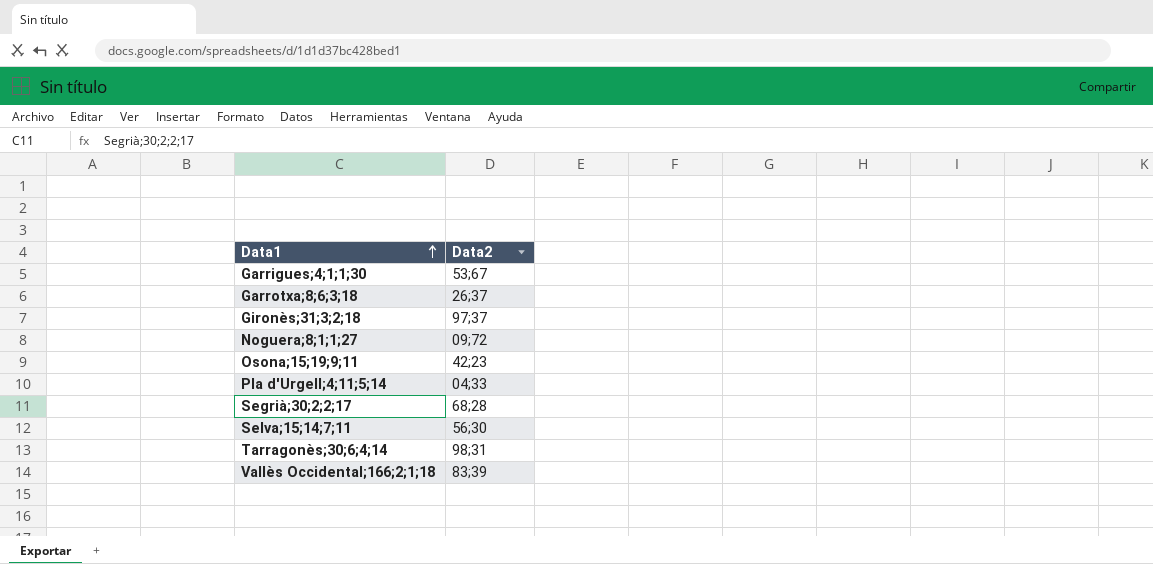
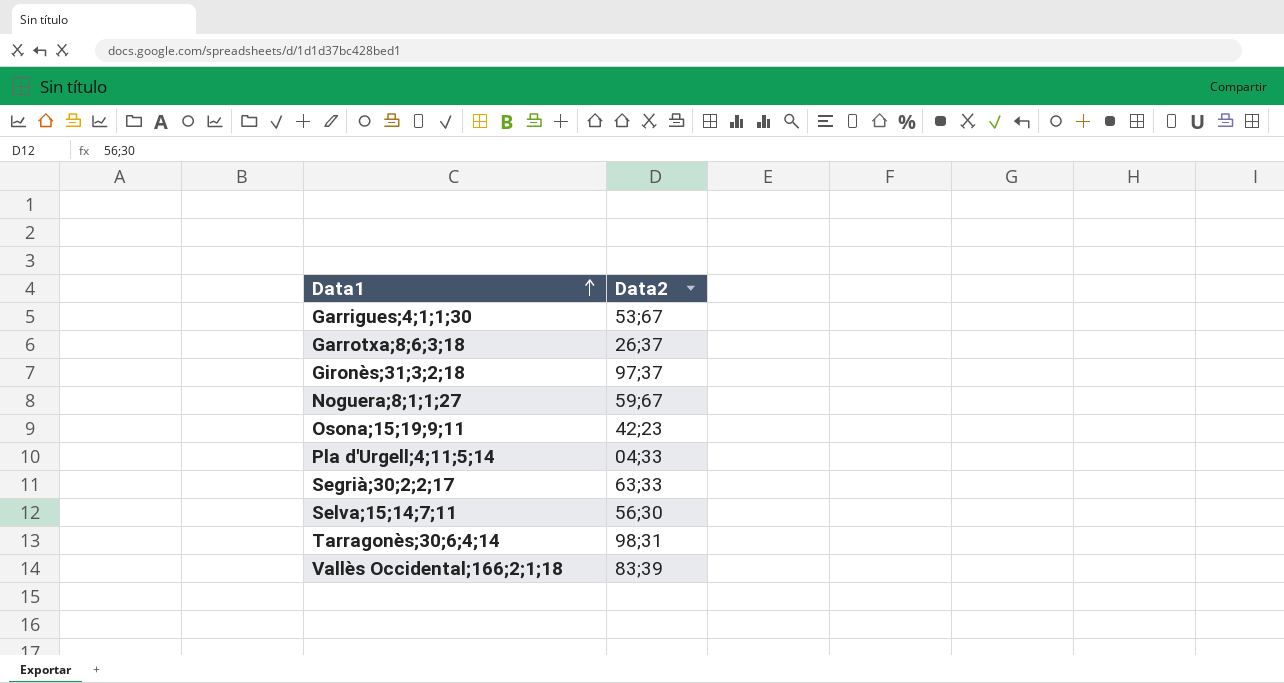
Noguera;8;1;1;27 | Data2: 09;72 -> 59;67
Segrià;30;2;2;17 | Data2: 68;28 -> 63;33

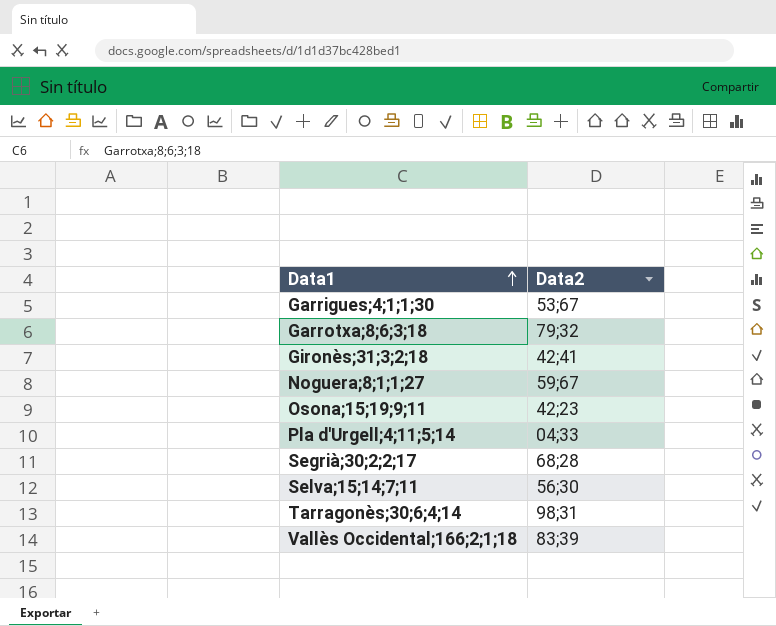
Garrotxa;8;6;3;18 | Data2: 26;37 -> 79;32
Gironès;31;3;2;18 | Data2: 97;37 -> 42;41
Segrià;30;2;2;17 | Data2: 63;33 -> 68;28

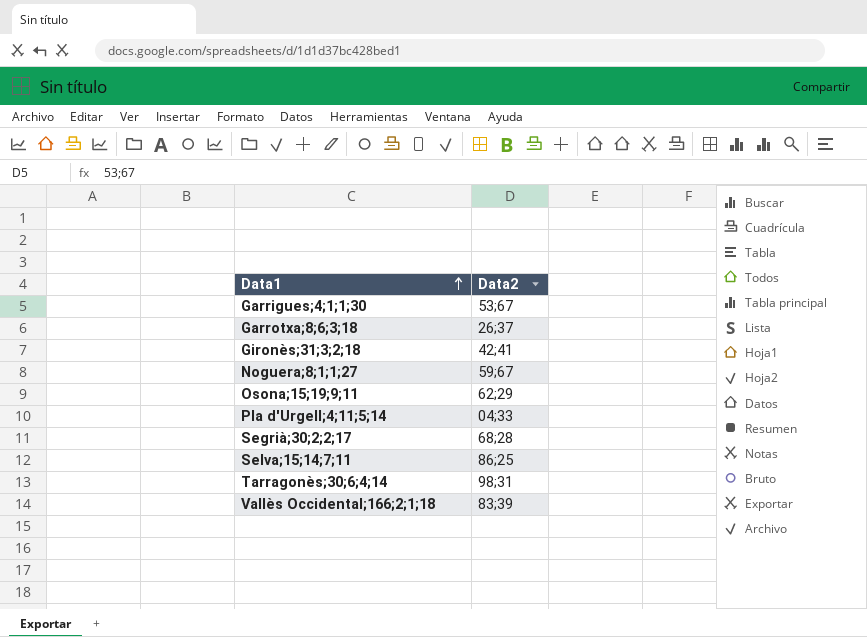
Garrotxa;8;6;3;18 | Data2: 79;32 -> 26;37
Osona;15;19;9;11 | Data2: 42;23 -> 62;29
Selva;15;14;7;11 | Data2: 56;30 -> 86;25

